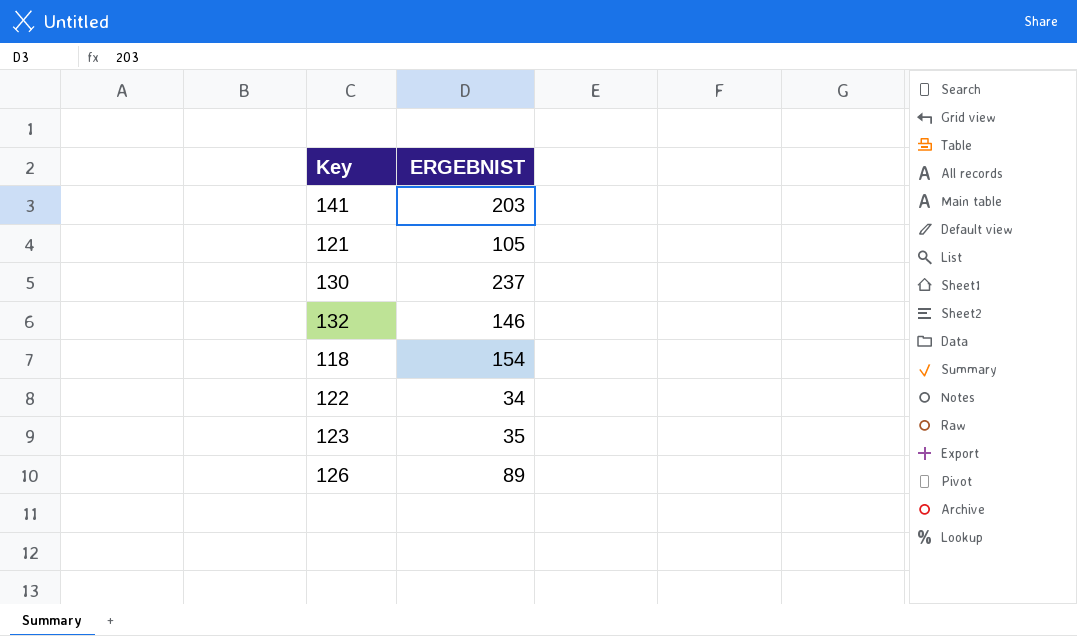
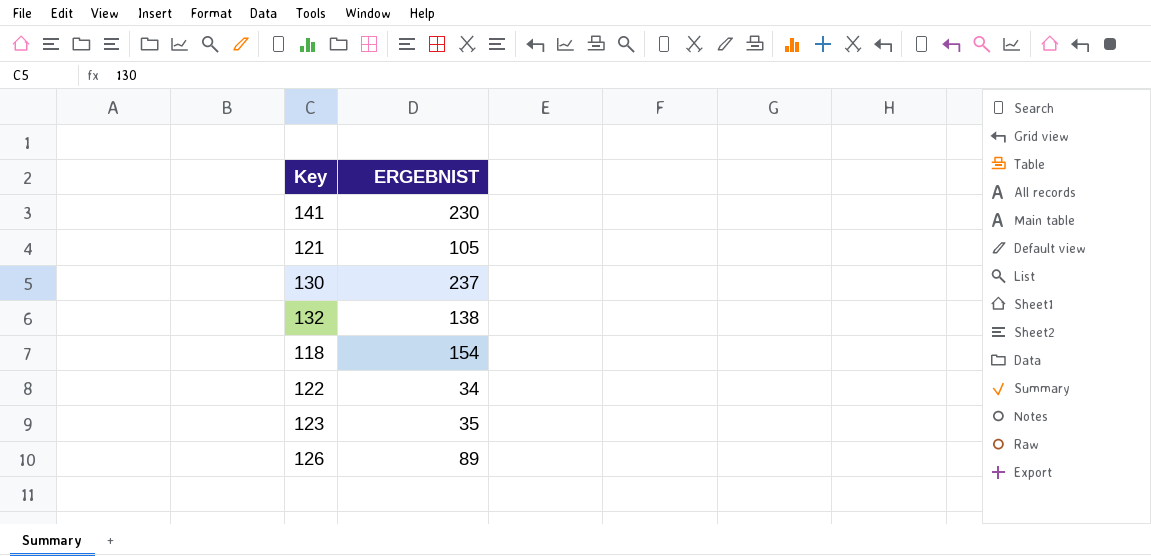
141 | ERGEBNIST: 203 -> 230
132 | ERGEBNIST: 146 -> 138

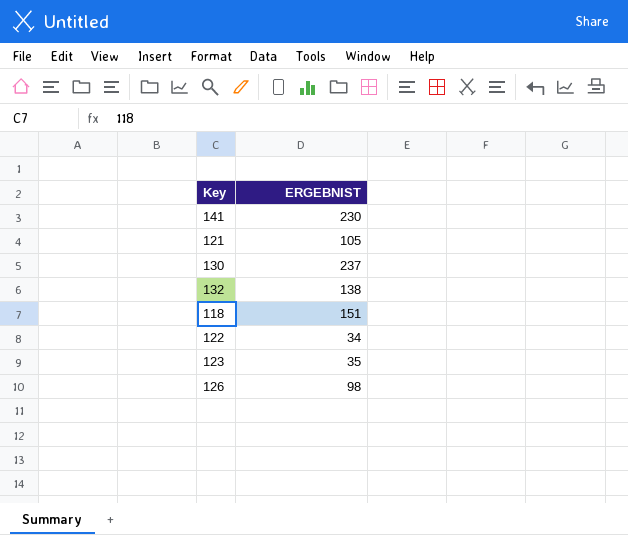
118 | ERGEBNIST: 154 -> 151
126 | ERGEBNIST: 89 -> 98

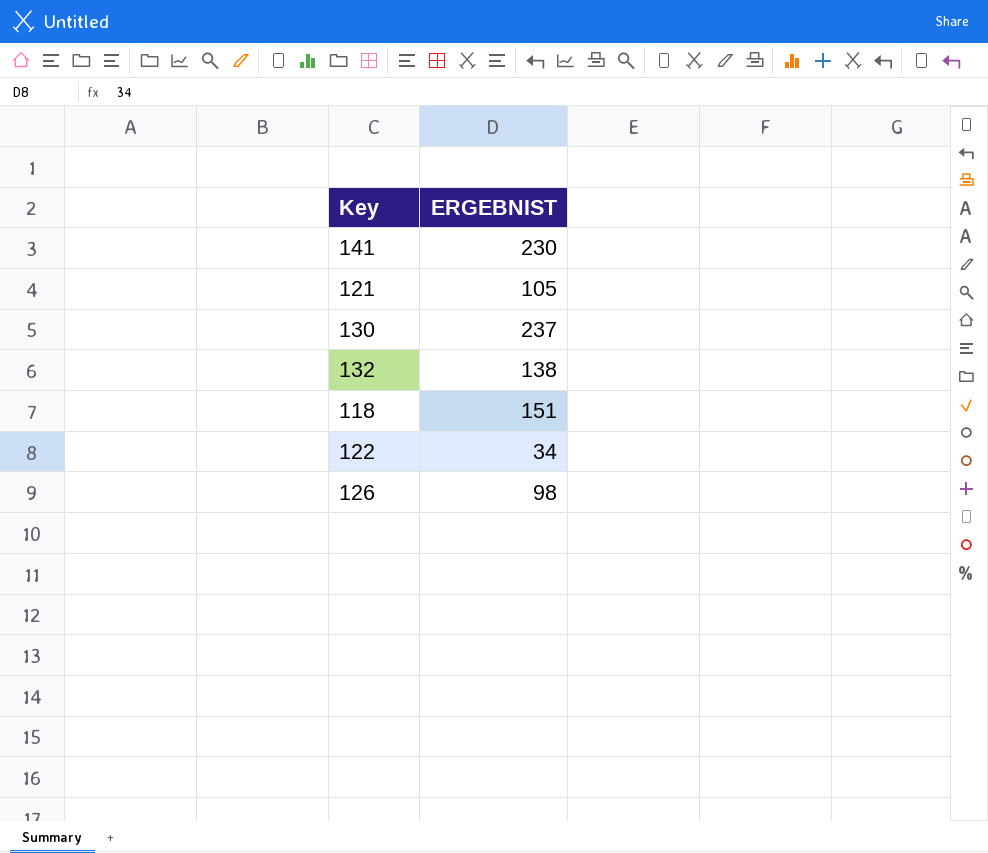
row 123: 35 -> none

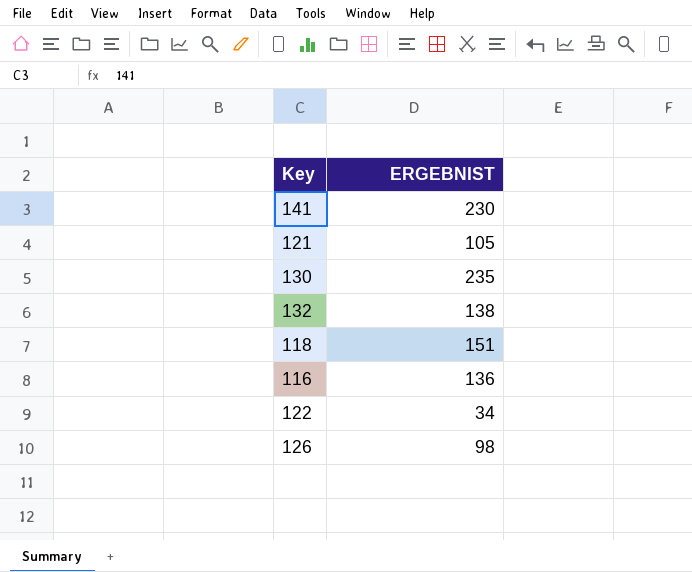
130 | ERGEBNIST: 237 -> 235
row 116: none -> 136

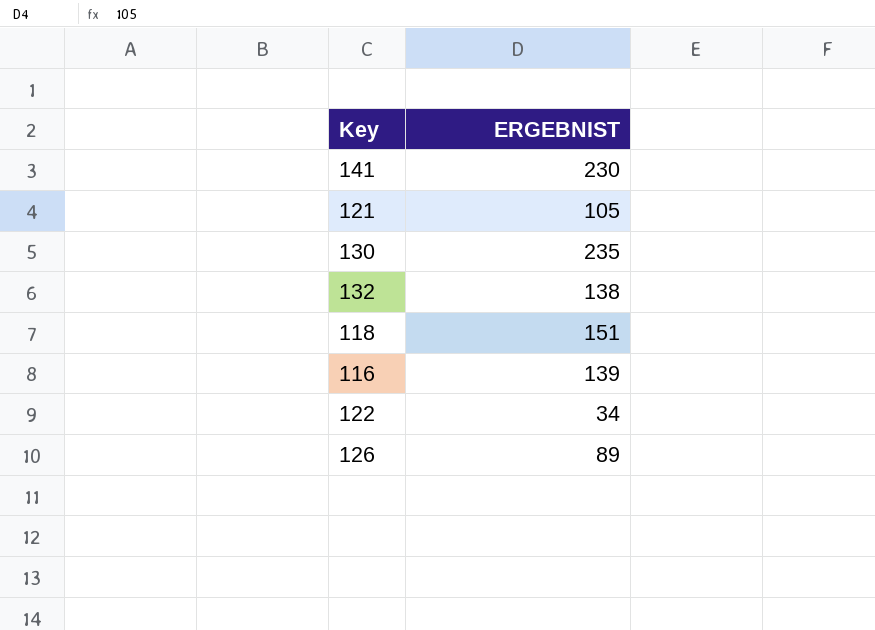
116 | ERGEBNIST: 136 -> 139
126 | ERGEBNIST: 98 -> 89

